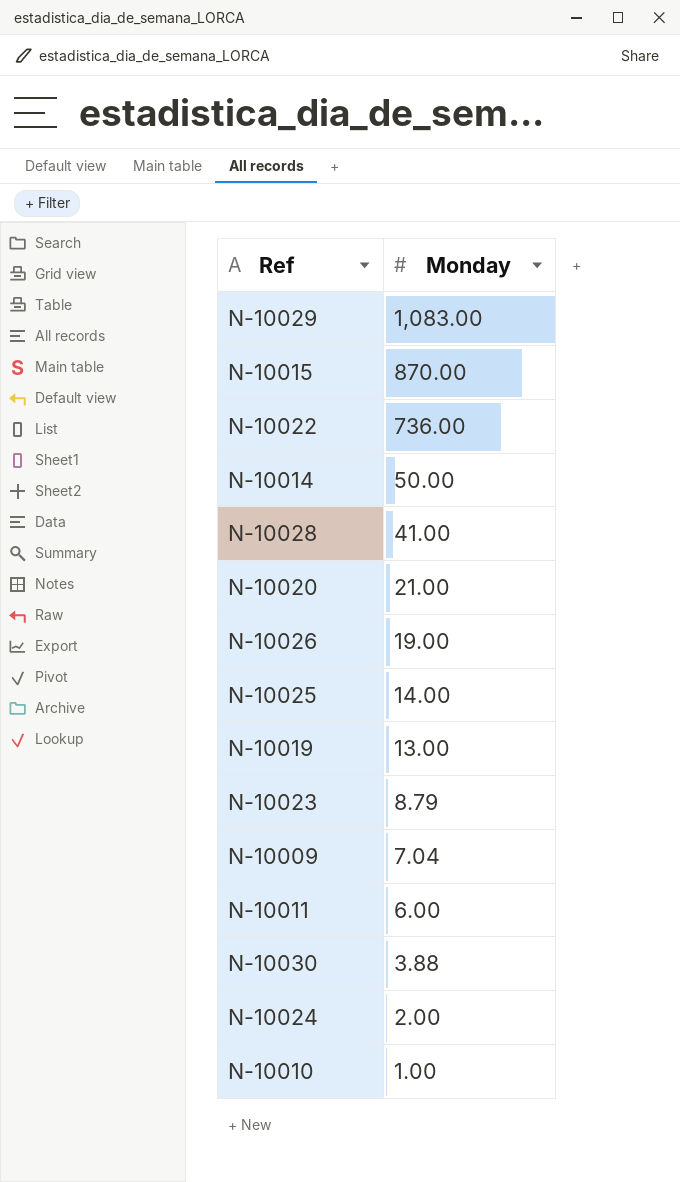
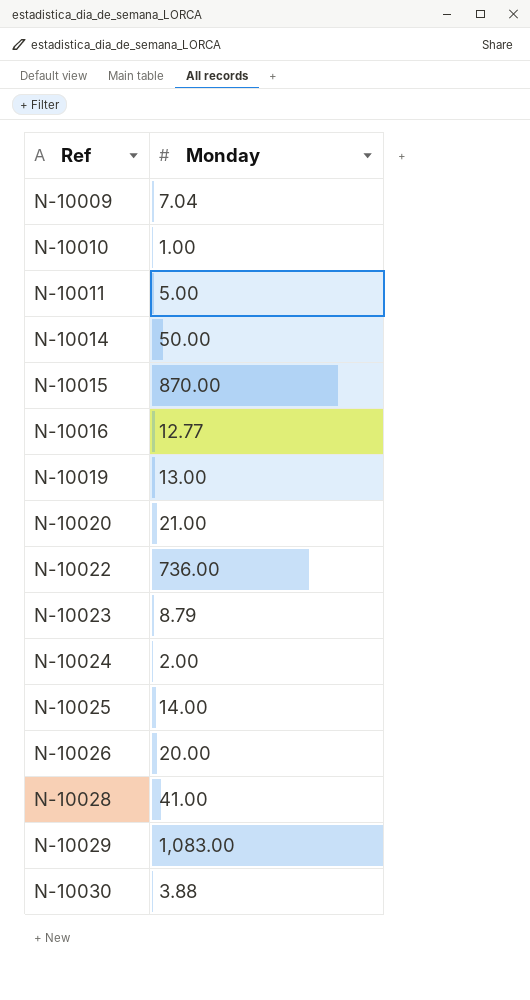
row order: Monday descending -> Ref ascending
N-10011 | Monday: 6.00 -> 5.00
row N-10016: none -> 12.77
N-10026 | Monday: 19.00 -> 20.00

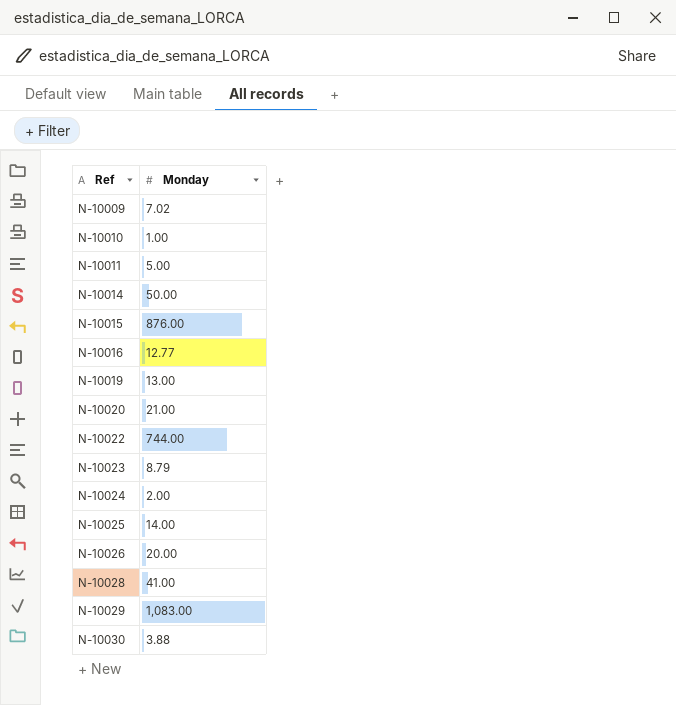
N-10009 | Monday: 7.04 -> 7.02
N-10015 | Monday: 870.00 -> 876.00
N-10022 | Monday: 736.00 -> 744.00

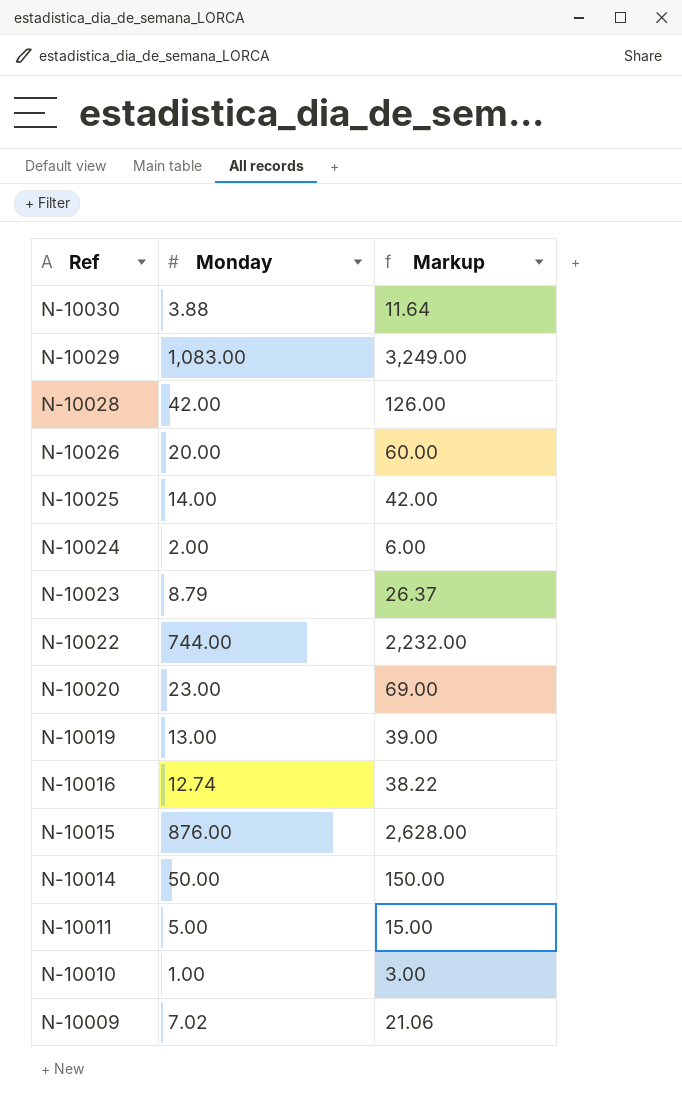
row order: Ref ascending -> Ref descending
column Markup | formula: none -> [Monday] * 3
N-10028 | Monday: 41.00 -> 42.00
N-10020 | Monday: 21.00 -> 23.00
N-10016 | Monday: 12.77 -> 12.74

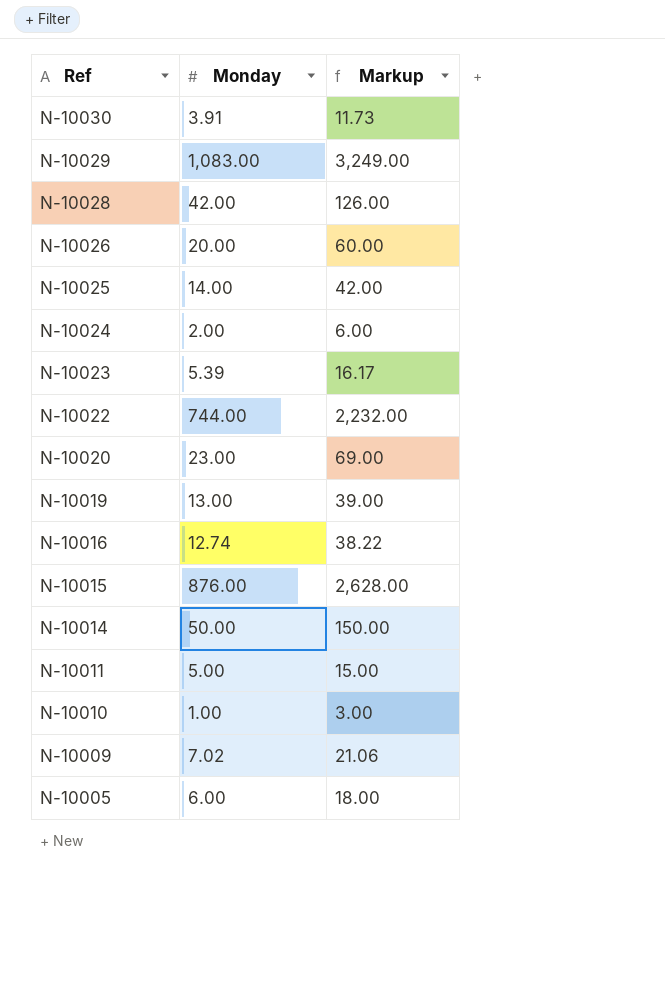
N-10030 | Monday: 3.88 -> 3.91
N-10030 | Markup: 11.64 -> 11.73
N-10023 | Monday: 8.79 -> 5.39
N-10023 | Markup: 26.37 -> 16.17
row N-10005: none -> 6.00 | 18.00

